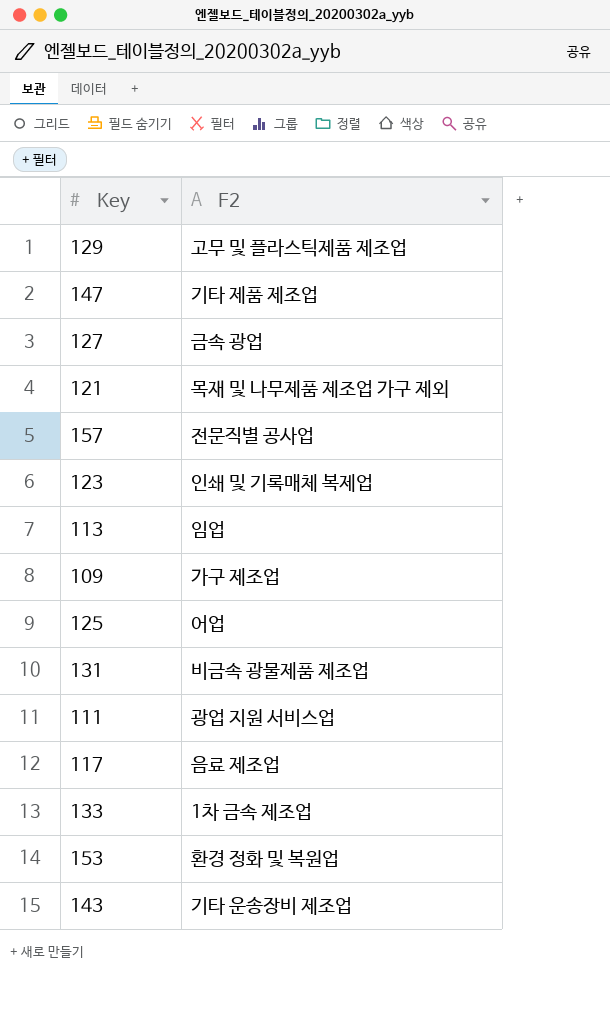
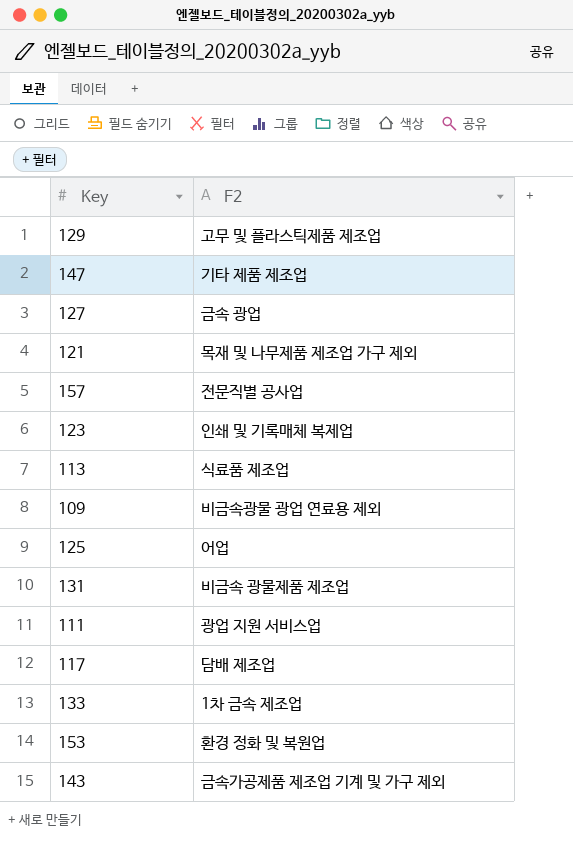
113 | F2: 임업 -> 식료품 제조업
109 | F2: 가구 제조업 -> 비금속광물 광업 연료용 제외
117 | F2: 음료 제조업 -> 담배 제조업
143 | F2: 기타 운송장비 제조업 -> 금속가공제품 제조업 기계 및 가구 제외

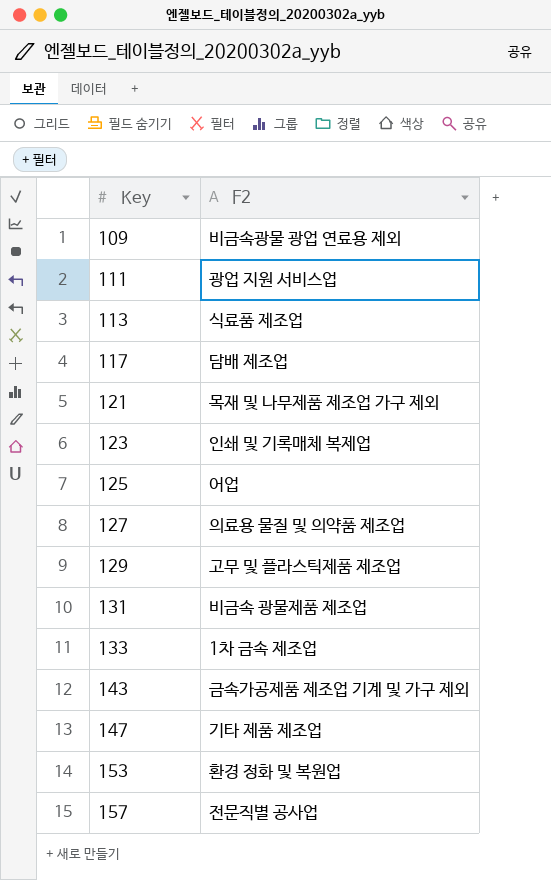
row order: none -> Key ascending
127 | F2: 금속 광업 -> 의료용 물질 및 의약품 제조업

